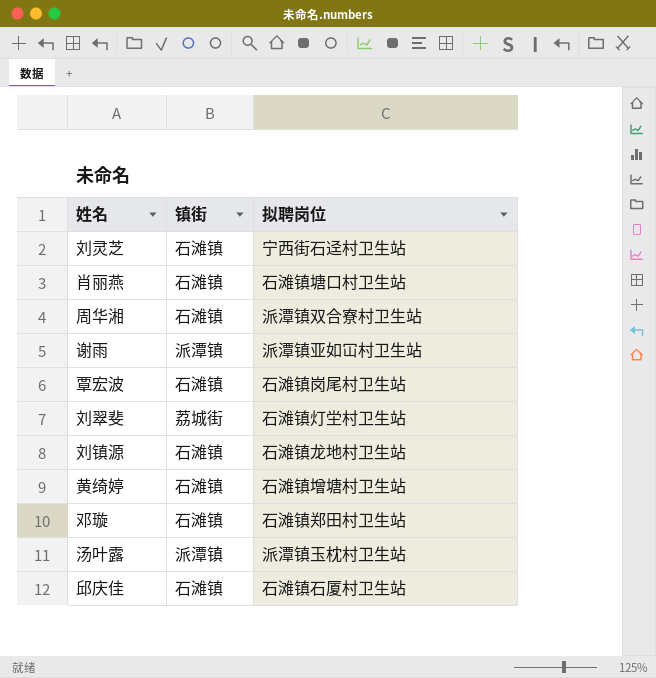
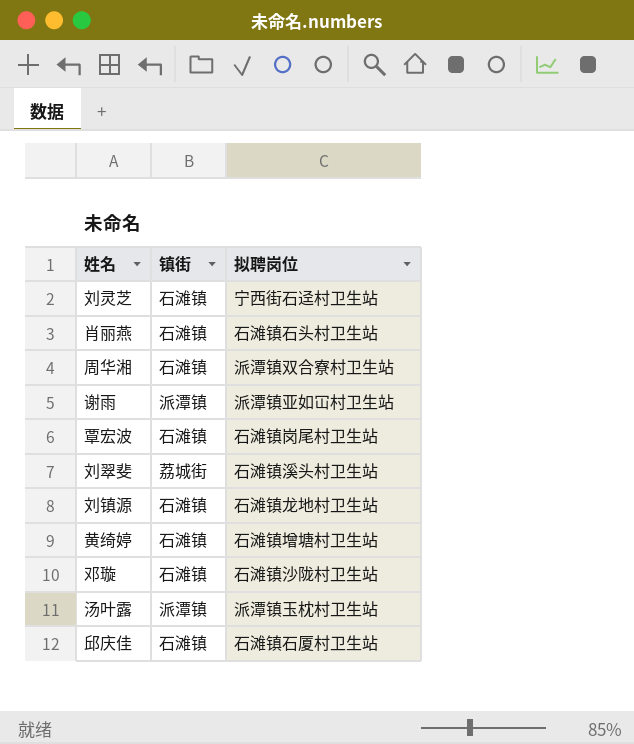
肖丽燕 | 拟聘岗位: 石滩镇塘口村卫生站 -> 石滩镇石头村卫生站
刘翠斐 | 拟聘岗位: 石滩镇灯坣村卫生站 -> 石滩镇溪头村卫生站
邓璇 | 拟聘岗位: 石滩镇郑田村卫生站 -> 石滩镇沙陇村卫生站

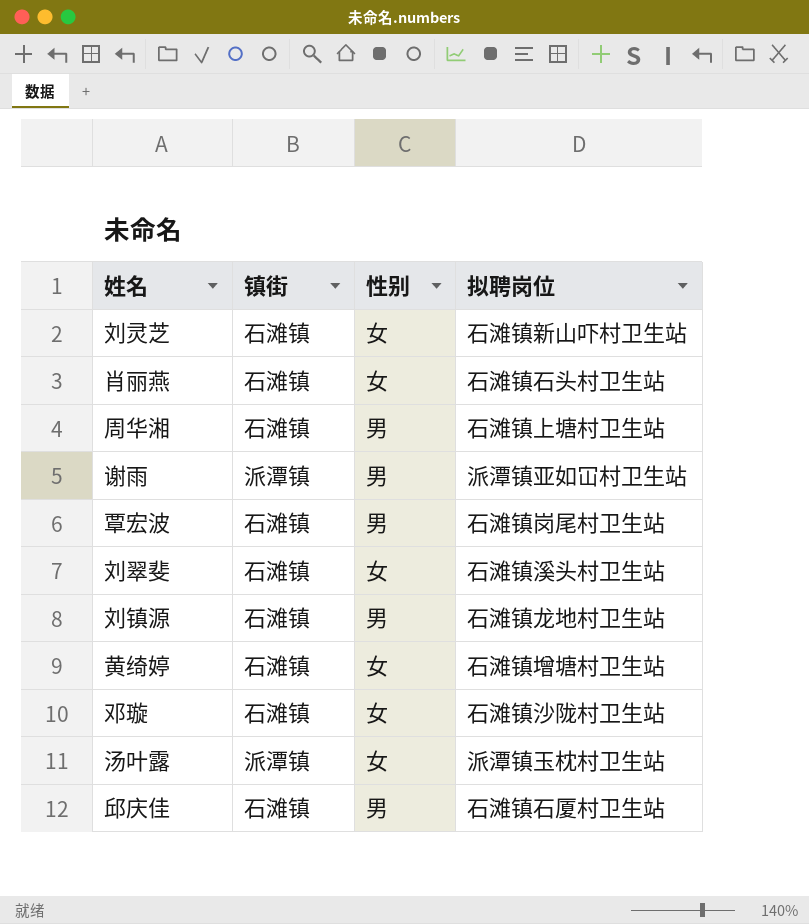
column 性别 | position: none -> 3
刘灵芝 | 拟聘岗位: 宁西街石迳村卫生站 -> 石滩镇新山吓村卫生站
周华湘 | 拟聘岗位: 派潭镇双合寮村卫生站 -> 石滩镇上塘村卫生站
刘翠斐 | 镇街: 荔城街 -> 石滩镇

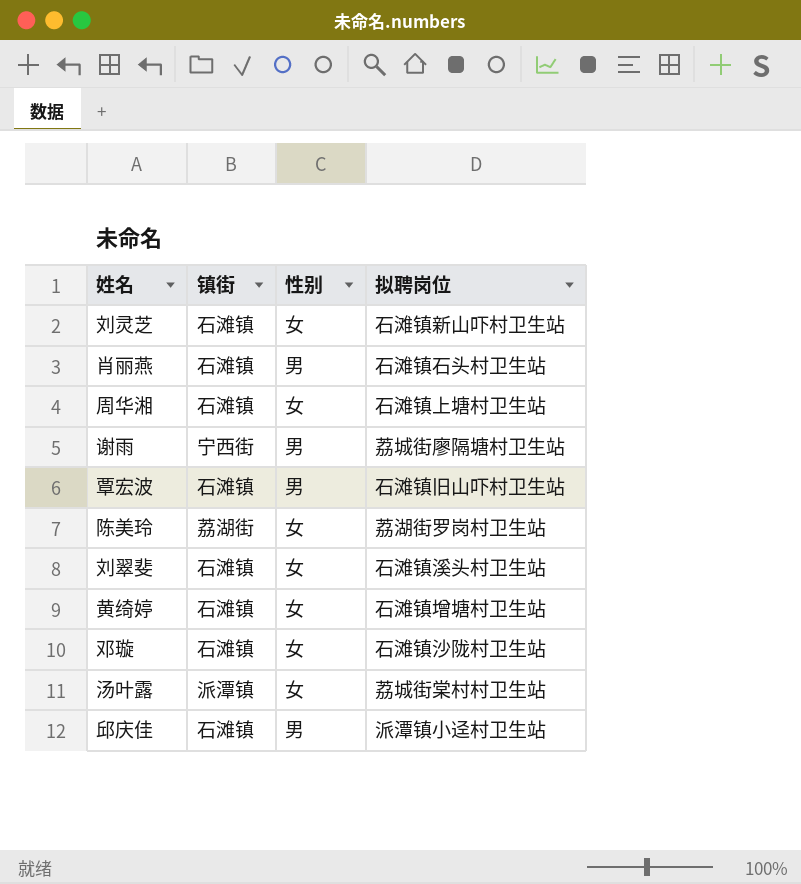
row 刘镇源: 石滩镇 | 男 | 石滩镇龙地村卫生站 -> none
肖丽燕 | 性别: 女 -> 男
周华湘 | 性别: 男 -> 女
谢雨 | 镇街: 派潭镇 -> 宁西街
谢雨 | 拟聘岗位: 派潭镇亚如冚村卫生站 -> 荔城街廖隔塘村卫生站
覃宏波 | 拟聘岗位: 石滩镇岗尾村卫生站 -> 石滩镇旧山吓村卫生站
row 陈美玲: none -> 荔湖街 | 女 | 荔湖街罗岗村卫生站
汤叶露 | 拟聘岗位: 派潭镇玉枕村卫生站 -> 荔城街棠村村卫生站
邱庆佳 | 拟聘岗位: 石滩镇石厦村卫生站 -> 派潭镇小迳村卫生站

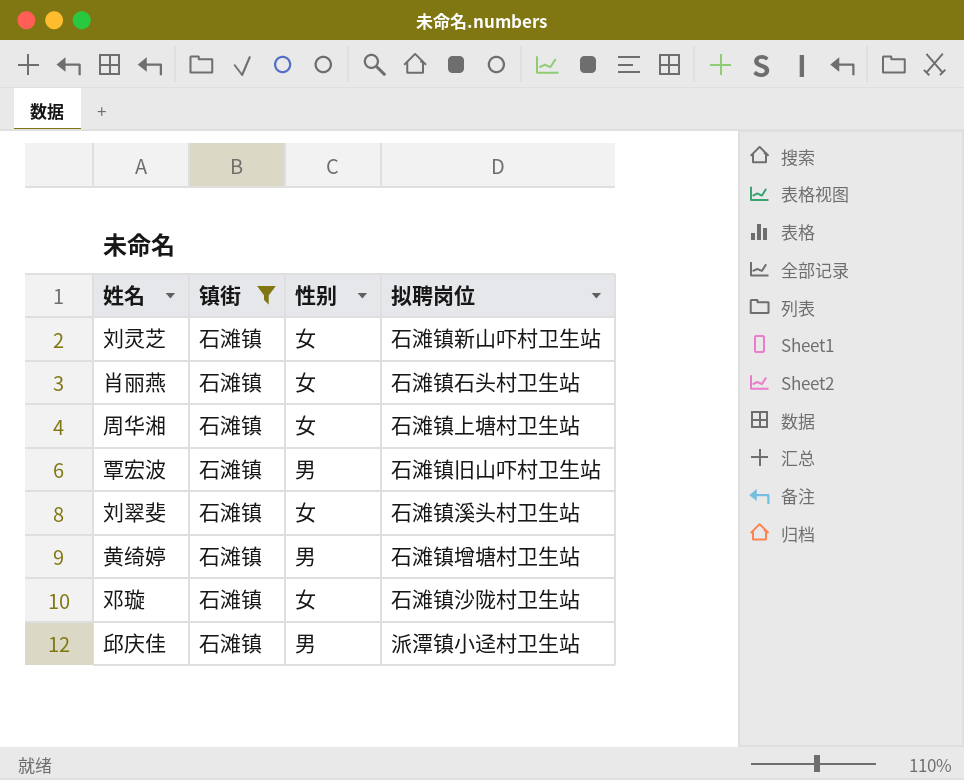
filter: none -> 镇街 = 石滩镇
肖丽燕 | 性别: 男 -> 女
黄绮婷 | 性别: 女 -> 男

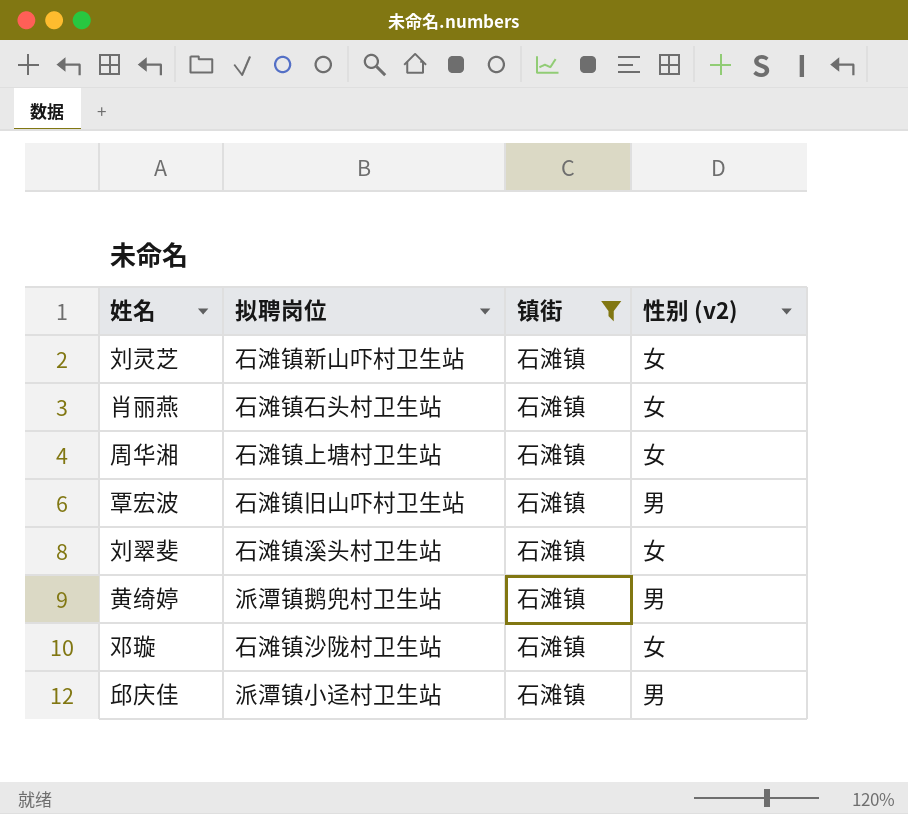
column 拟聘岗位 | position: 4 -> 2
column name: 性别 -> 性别 (v2)
黄绮婷 | 拟聘岗位: 石滩镇增塘村卫生站 -> 派潭镇鹅兜村卫生站

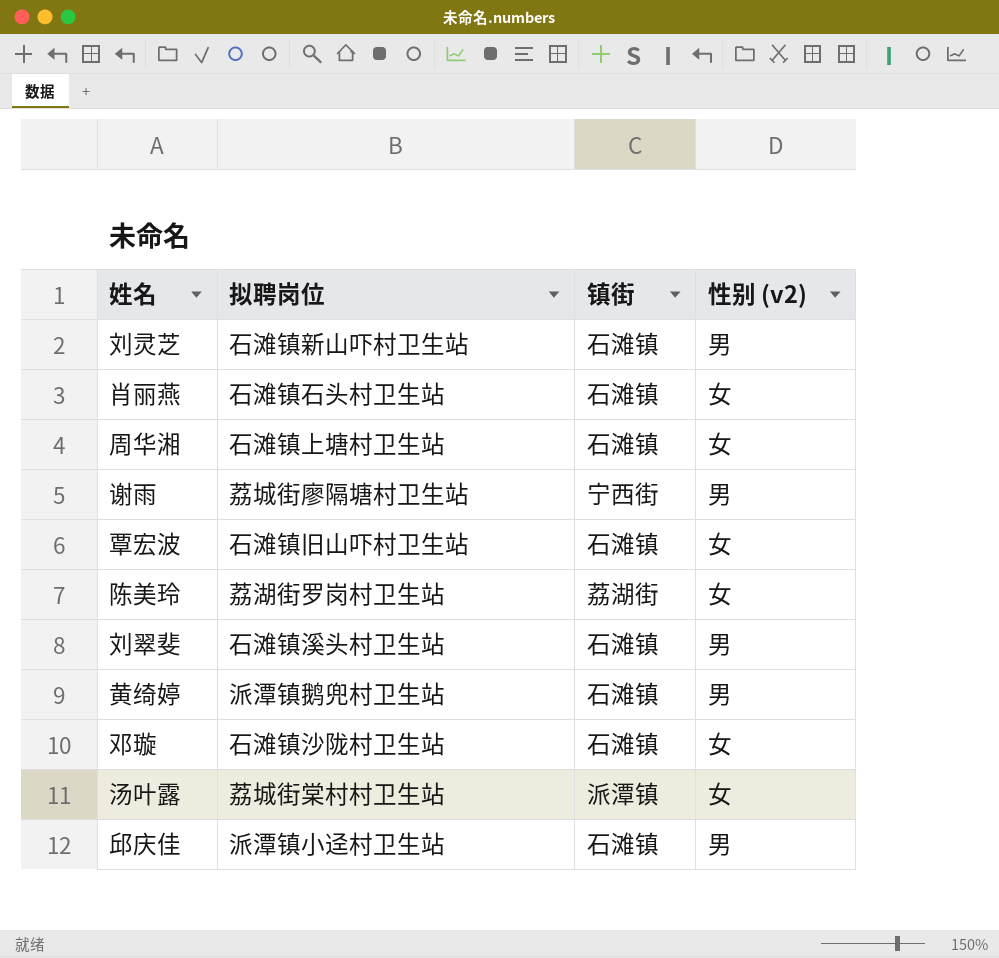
filter: 镇街 = 石滩镇 -> none
刘灵芝 | 性别 (v2): 女 -> 男
覃宏波 | 性别 (v2): 男 -> 女
刘翠斐 | 性别 (v2): 女 -> 男

